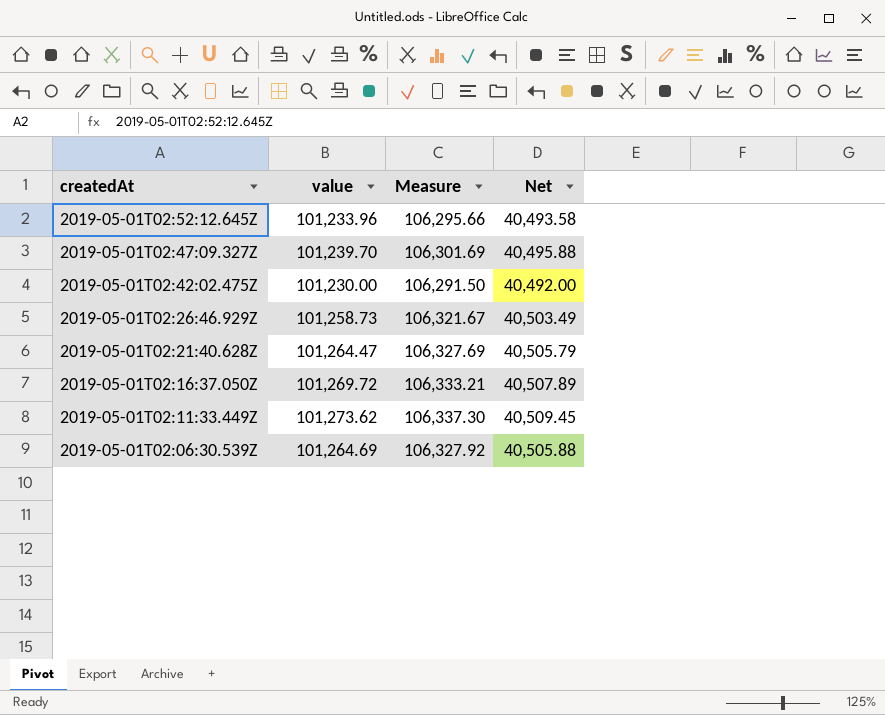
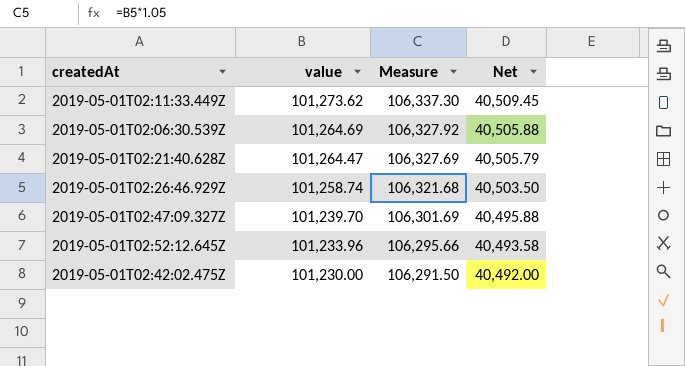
row order: createdAt descending -> value descending
row 2019-05-01T02:16:37.050Z: 101,269.72 | 106,333.21 | 40,507.89 -> none
2019-05-01T02:26:46.929Z | value: 101,258.73 -> 101,258.74
2019-05-01T02:26:46.929Z | Measure: 106,321.67 -> 106,321.68
2019-05-01T02:26:46.929Z | Net: 40,503.49 -> 40,503.50

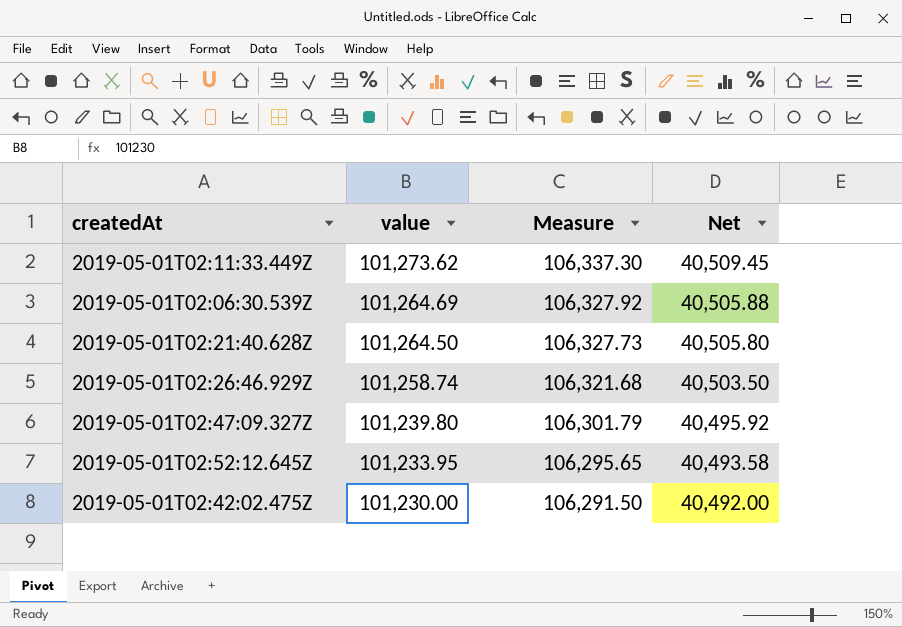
2019-05-01T02:21:40.628Z | value: 101,264.47 -> 101,264.50
2019-05-01T02:21:40.628Z | Measure: 106,327.69 -> 106,327.73
2019-05-01T02:21:40.628Z | Net: 40,505.79 -> 40,505.80
2019-05-01T02:47:09.327Z | value: 101,239.70 -> 101,239.80
2019-05-01T02:47:09.327Z | Measure: 106,301.69 -> 106,301.79
2019-05-01T02:47:09.327Z | Net: 40,495.88 -> 40,495.92
2019-05-01T02:52:12.645Z | value: 101,233.96 -> 101,233.95
2019-05-01T02:52:12.645Z | Measure: 106,295.66 -> 106,295.65

